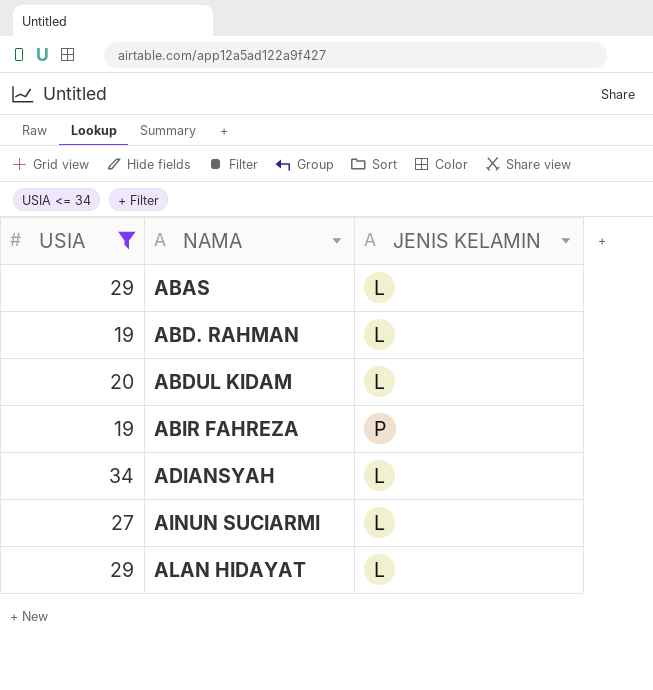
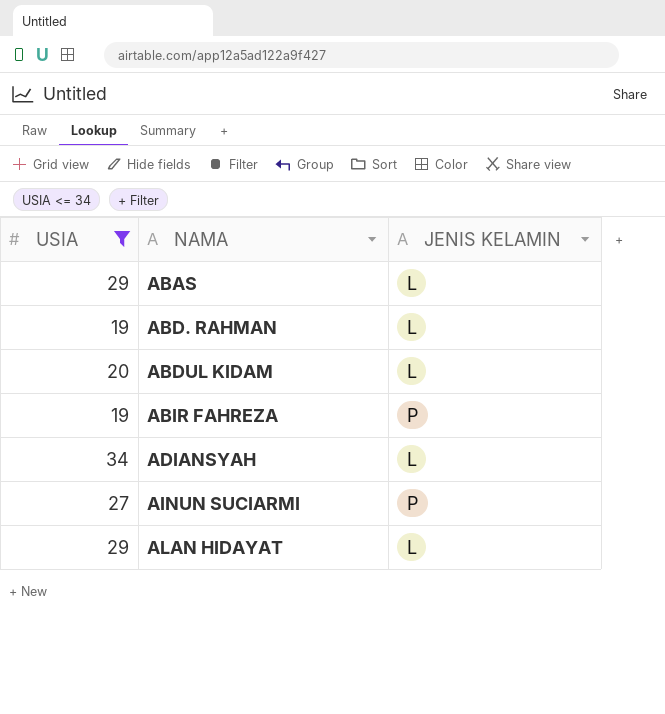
AINUN SUCIARMI | JENIS KELAMIN: L -> P

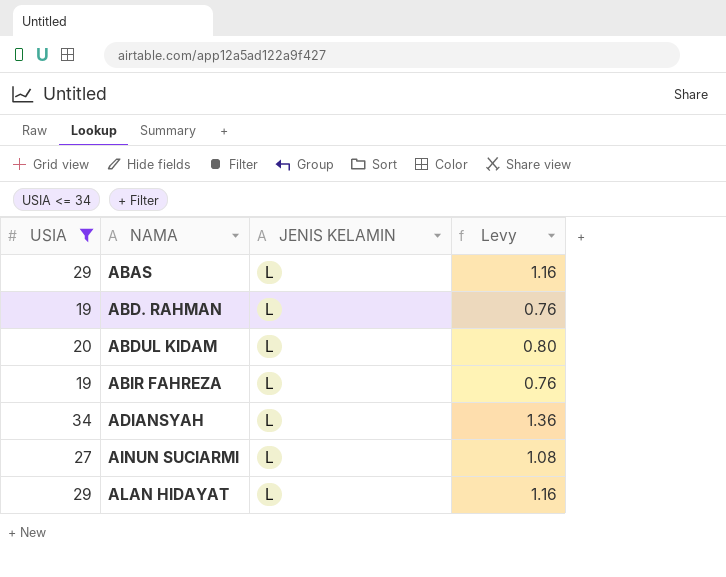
column Levy | formula: none -> [USIA] * 0.04
ABIR FAHREZA | JENIS KELAMIN: P -> L
AINUN SUCIARMI | JENIS KELAMIN: P -> L

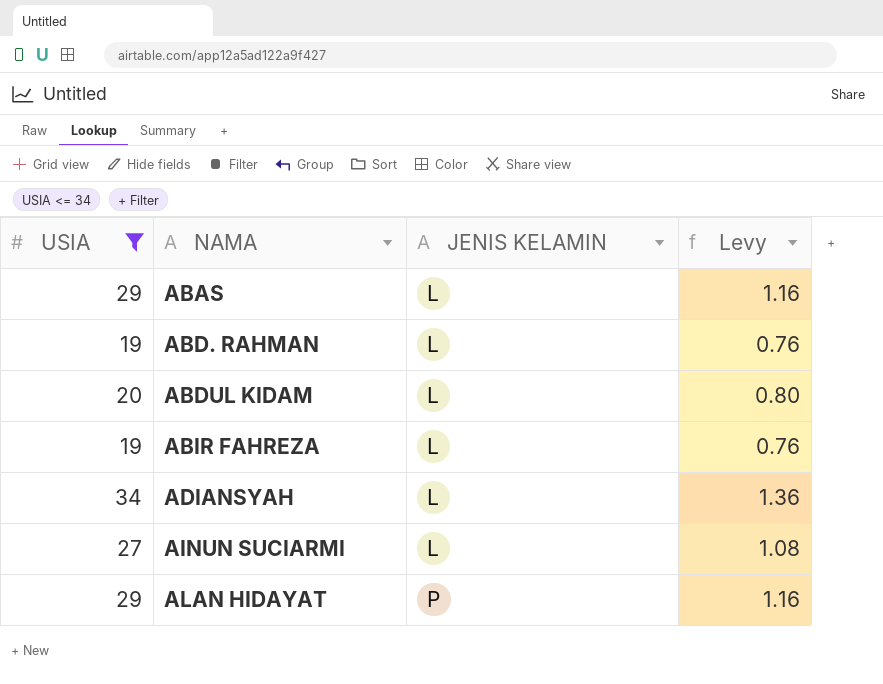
ALAN HIDAYAT | JENIS KELAMIN: L -> P

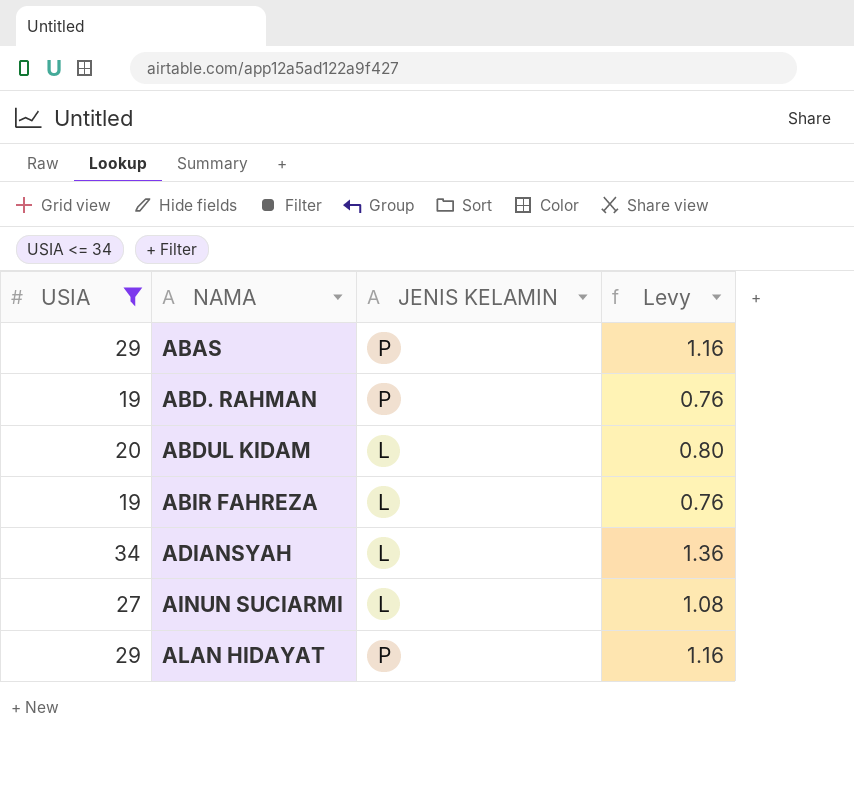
ABAS | JENIS KELAMIN: L -> P
ABD. RAHMAN | JENIS KELAMIN: L -> P

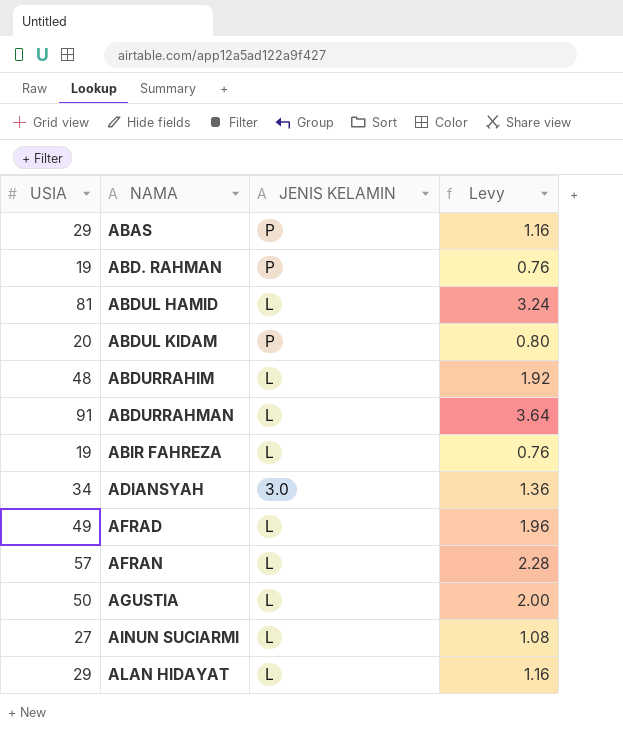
filter: USIA <= 34 -> none
ABDUL KIDAM | JENIS KELAMIN: L -> P
ADIANSYAH | JENIS KELAMIN: L -> 3.0
ALAN HIDAYAT | JENIS KELAMIN: P -> L

